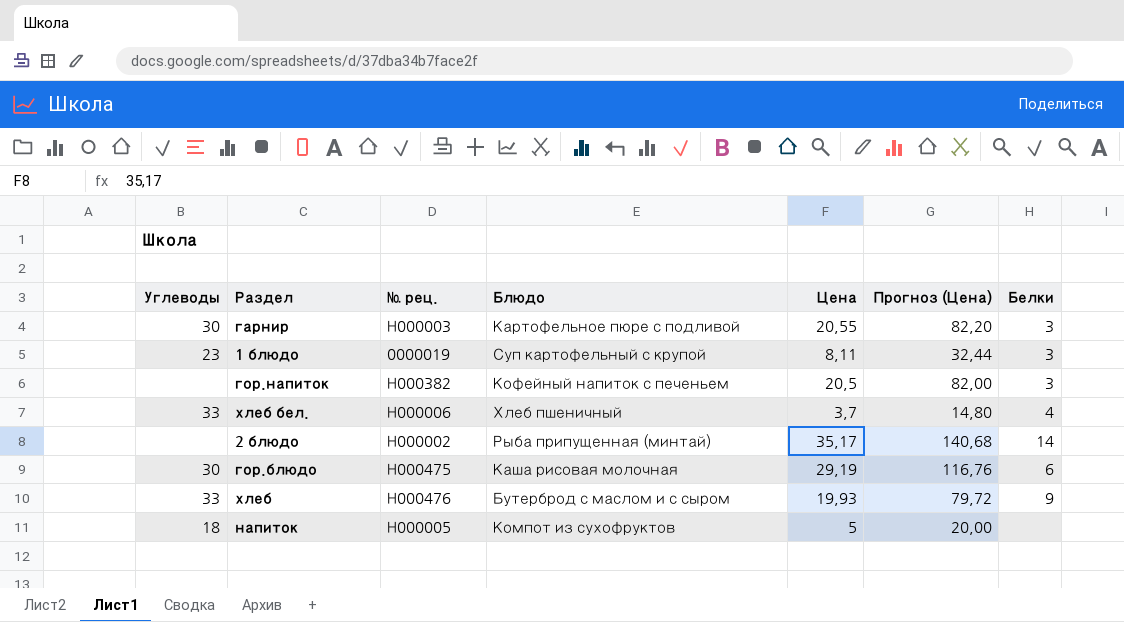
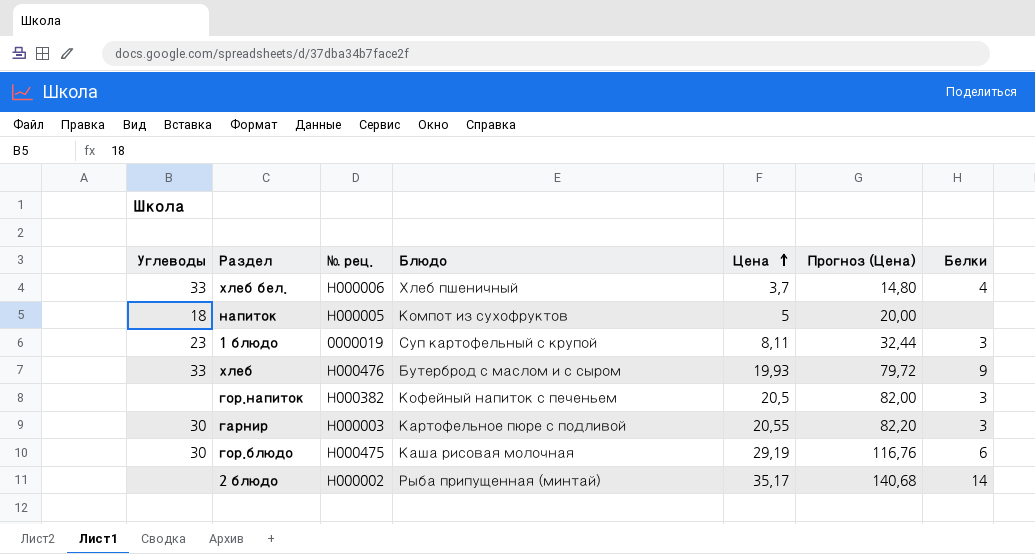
row order: none -> Цена ascending

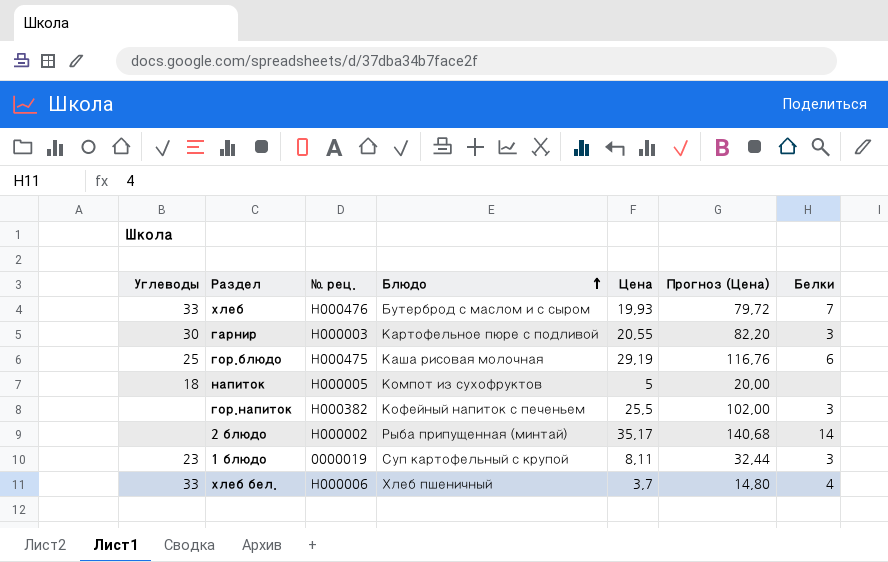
row order: Цена ascending -> Блюдо ascending
хлеб | Белки: 9 -> 7
гор.блюдо | Углеводы: 30 -> 25
гор.напиток | Цена: 20,5 -> 25,5
гор.напиток | Прогноз (Цена): 82,00 -> 102,00

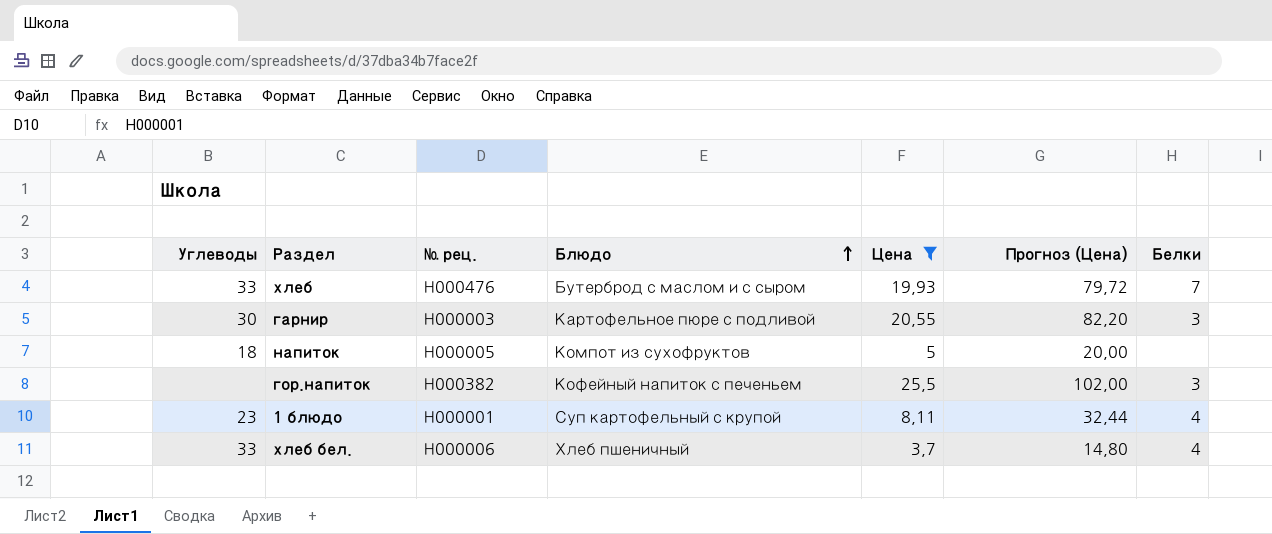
filter: none -> Цена <= 25,5
1 блюдо | № рец.: 0000019 -> Н000001
1 блюдо | Белки: 3 -> 4

